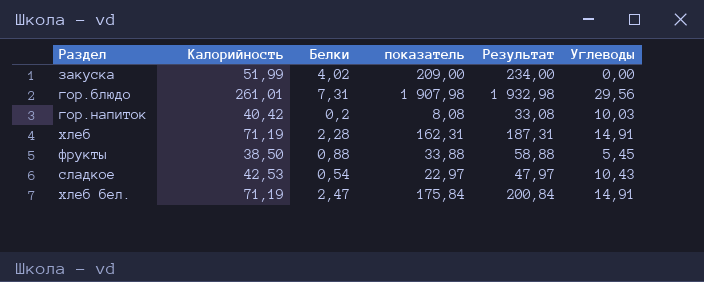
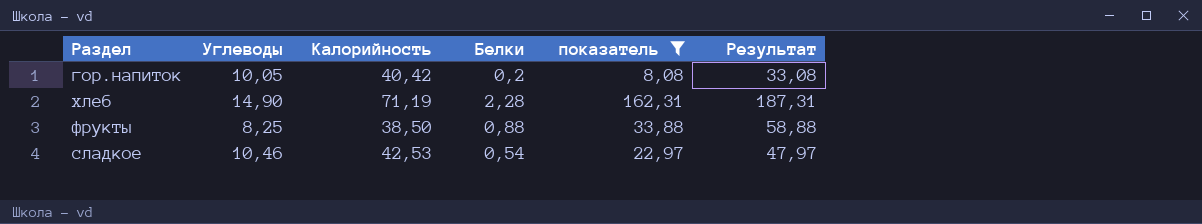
filter: none -> показатель <= 162,31
column Углеводы | position: 6 -> 2
гор.напиток | Углеводы: 10,03 -> 10,05
хлеб | Углеводы: 14,91 -> 14,90
фрукты | Углеводы: 5,45 -> 8,25
сладкое | Углеводы: 10,43 -> 10,46

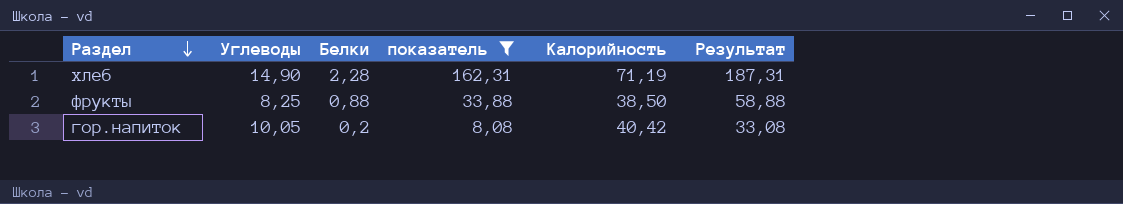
row order: none -> Раздел descending
column Калорийность | position: 3 -> 5
row сладкое: 10,46 | 42,53 | 0,54 | 22,97 | 47,97 -> none

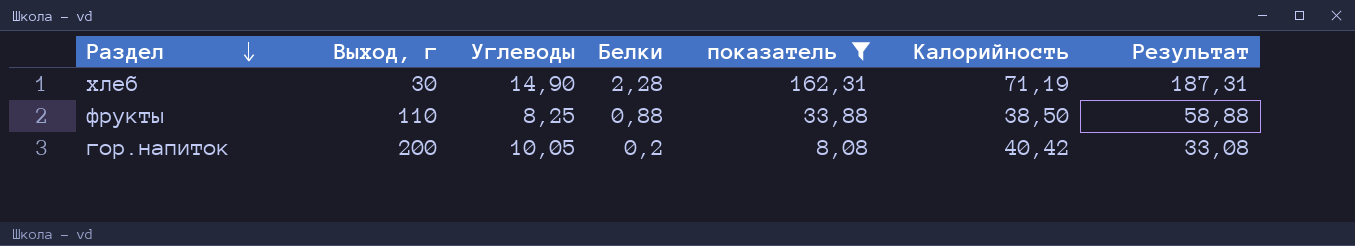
column Выход, г | position: none -> 2

